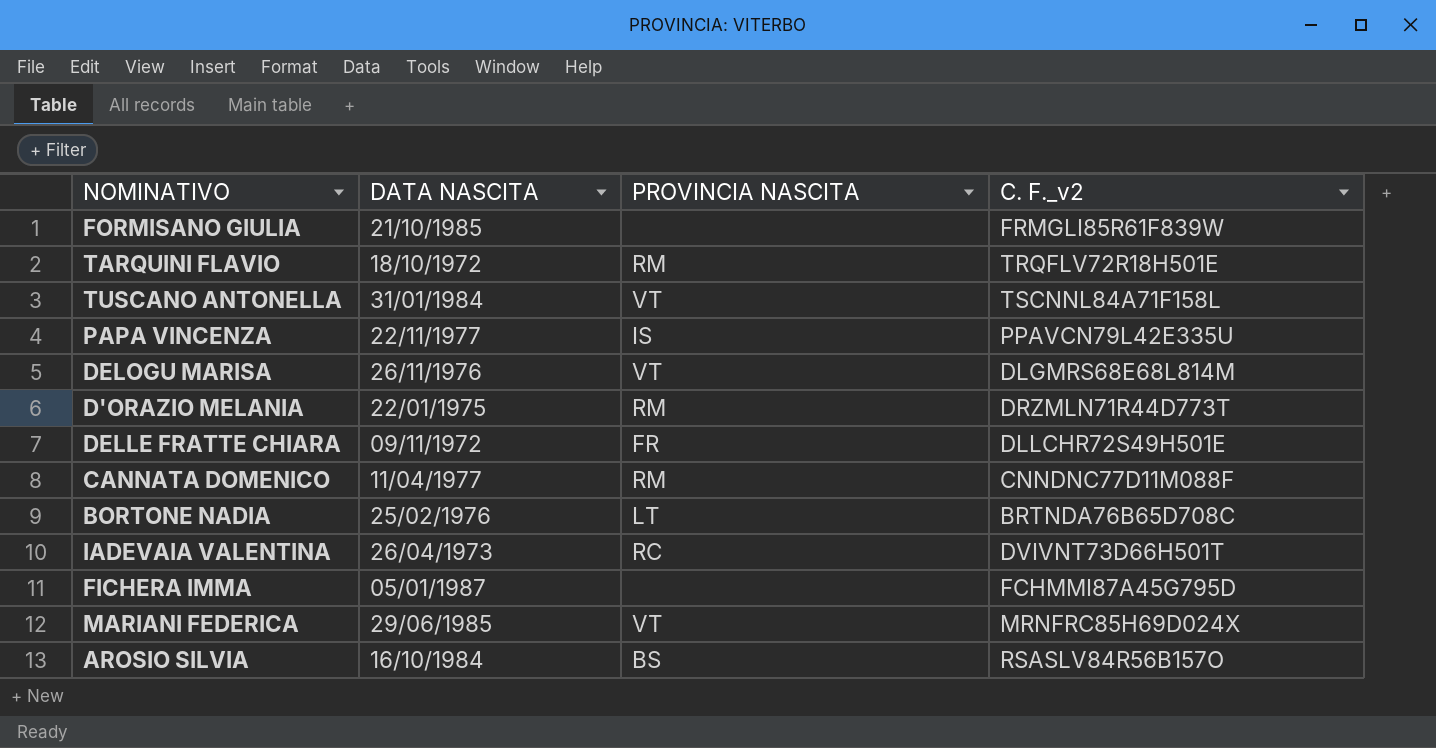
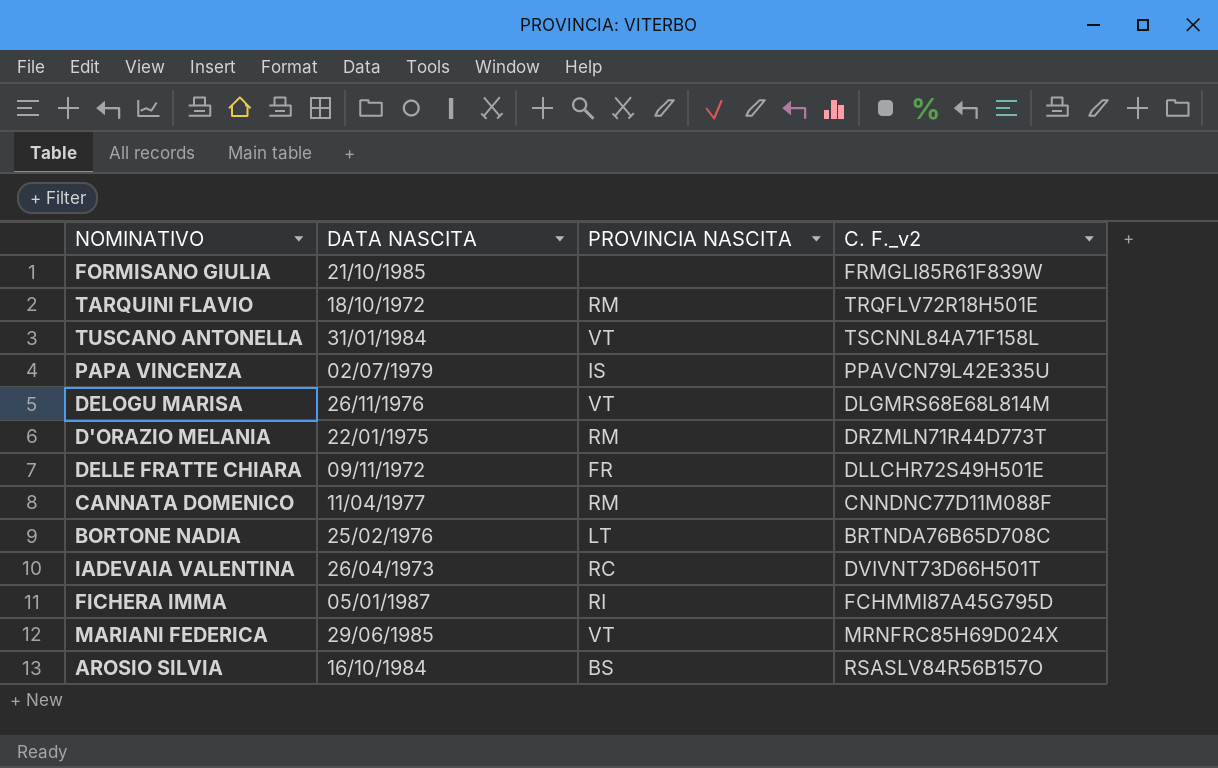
PAPA VINCENZA | DATA NASCITA: 22/11/1977 -> 02/07/1979
FICHERA IMMA | PROVINCIA NASCITA: none -> RI

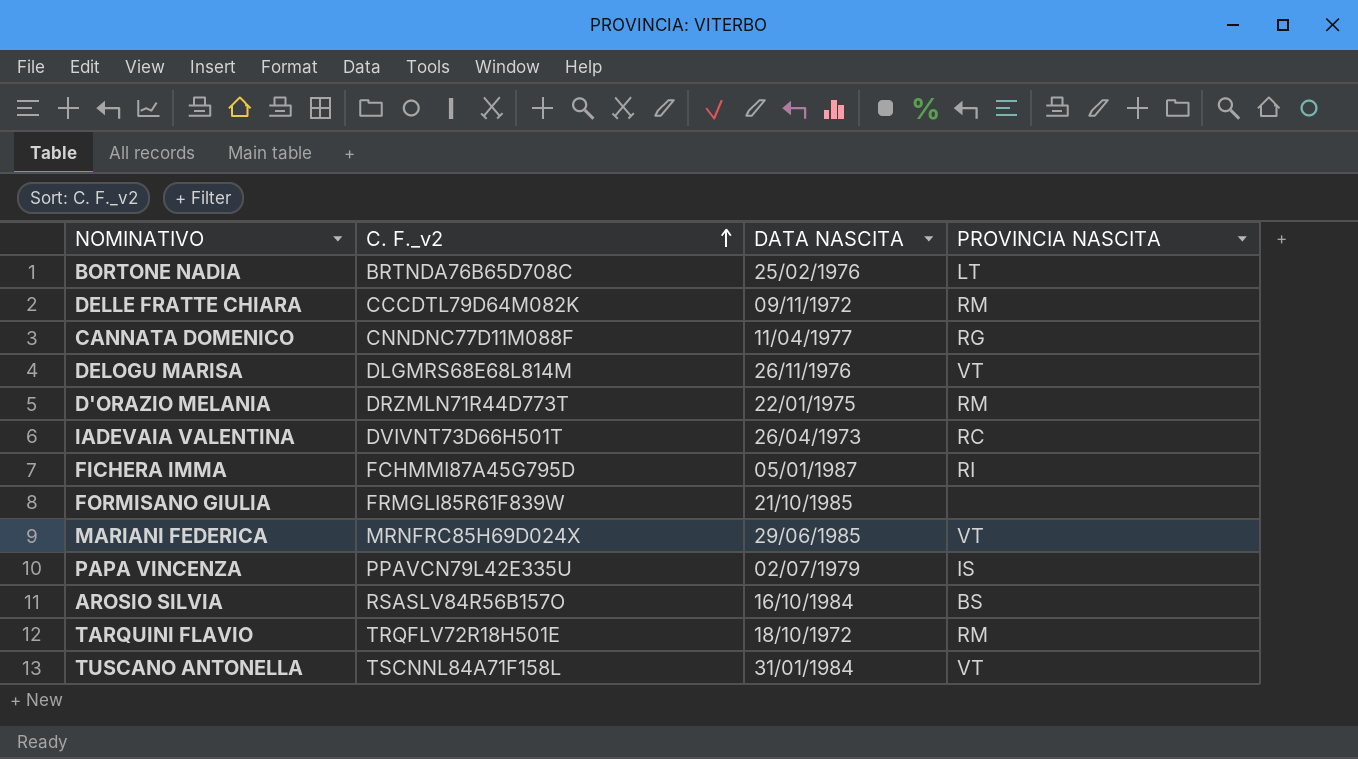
row order: none -> C. F._v2 ascending
column C. F._v2 | position: 4 -> 2
DELLE FRATTE CHIARA | C. F._v2: DLLCHR72S49H501E -> CCCDTL79D64M082K
DELLE FRATTE CHIARA | PROVINCIA NASCITA: FR -> RM
CANNATA DOMENICO | PROVINCIA NASCITA: RM -> RG

